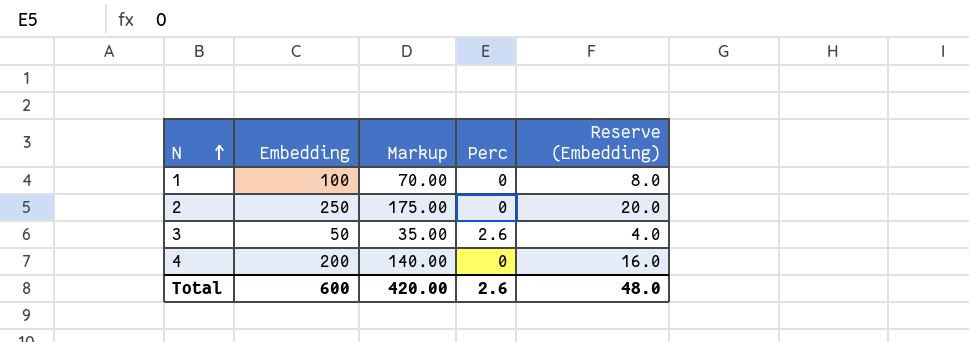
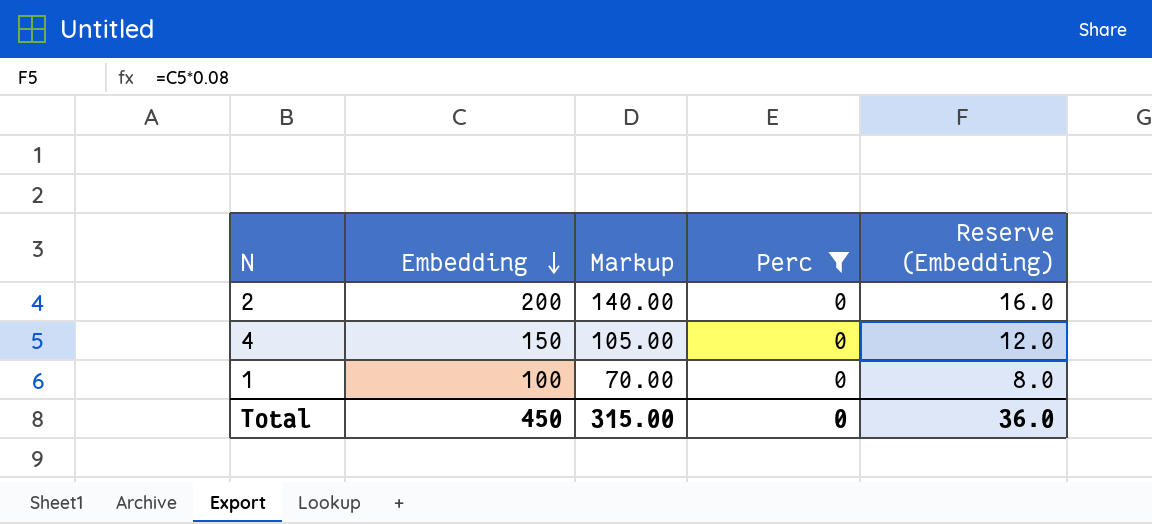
filter: none -> Perc = 0
row order: N ascending -> Embedding descending
2 | Embedding: 250 -> 200
2 | Markup: 175.00 -> 140.00
2 | Reserve (Embedding): 20.0 -> 16.0
4 | Embedding: 200 -> 150
4 | Markup: 140.00 -> 105.00
4 | Reserve (Embedding): 16.0 -> 12.0
Total | Embedding: 600 -> 450
Total | Markup: 420.00 -> 315.00
Total | Perc: 2.6 -> 0
Total | Reserve (Embedding): 48.0 -> 36.0

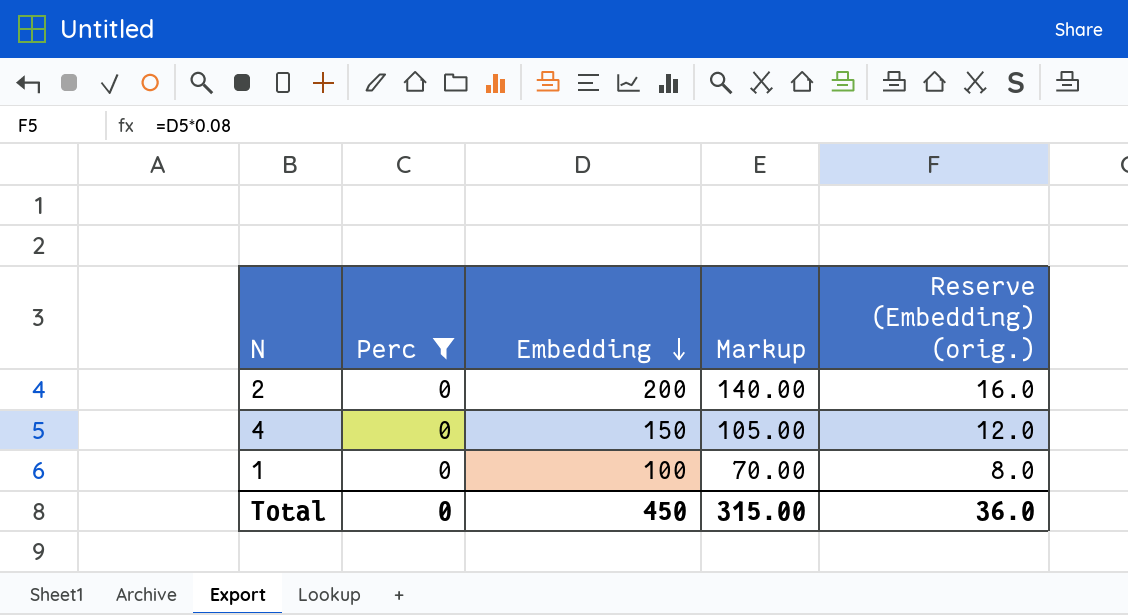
column Perc | position: 4 -> 2
column name: Reserve (Embedding) -> Reserve (Embedding) (orig.)

